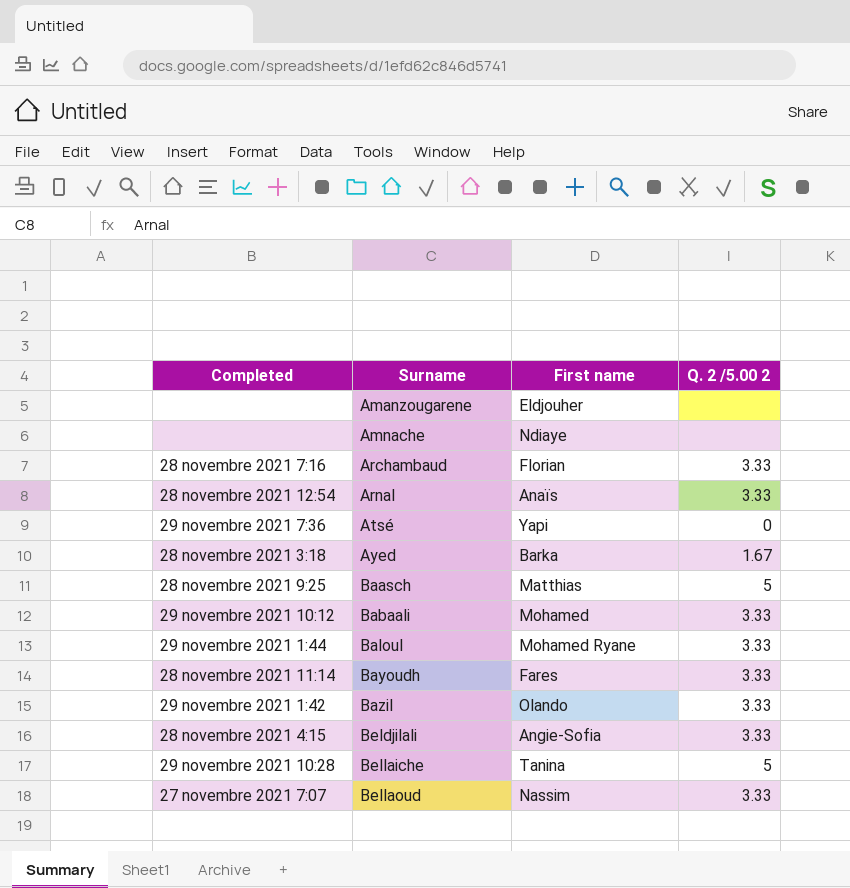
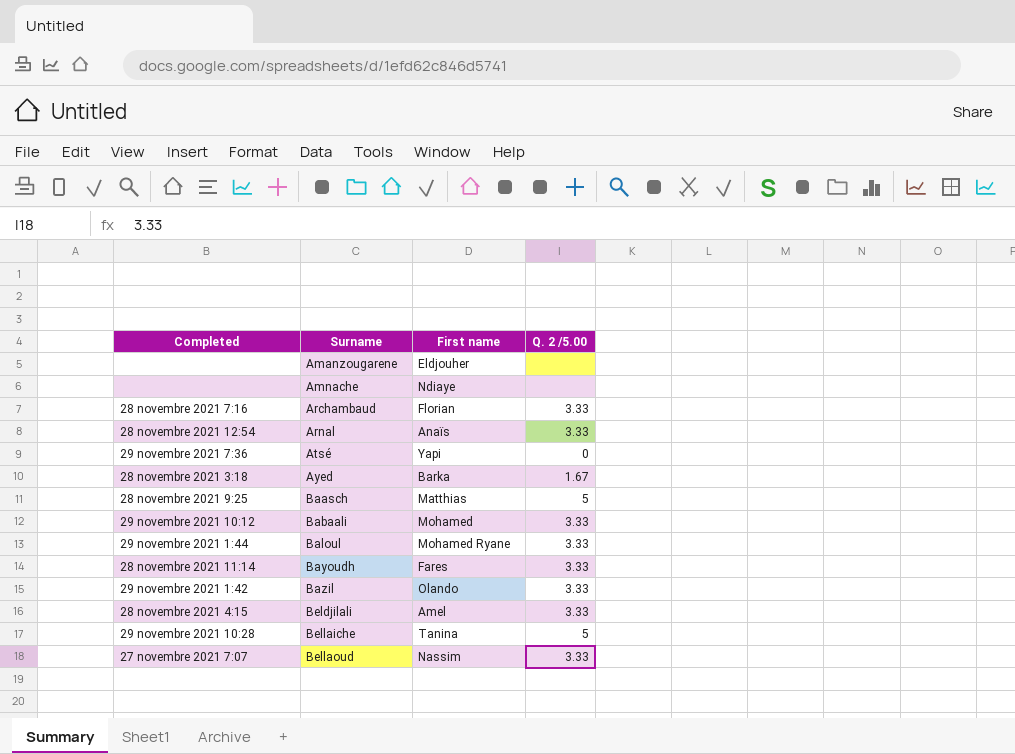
column name: Q. 2 /5.00 2 -> Q. 2 /5.00
Beldjilali | First name: Angie-Sofia -> Amel

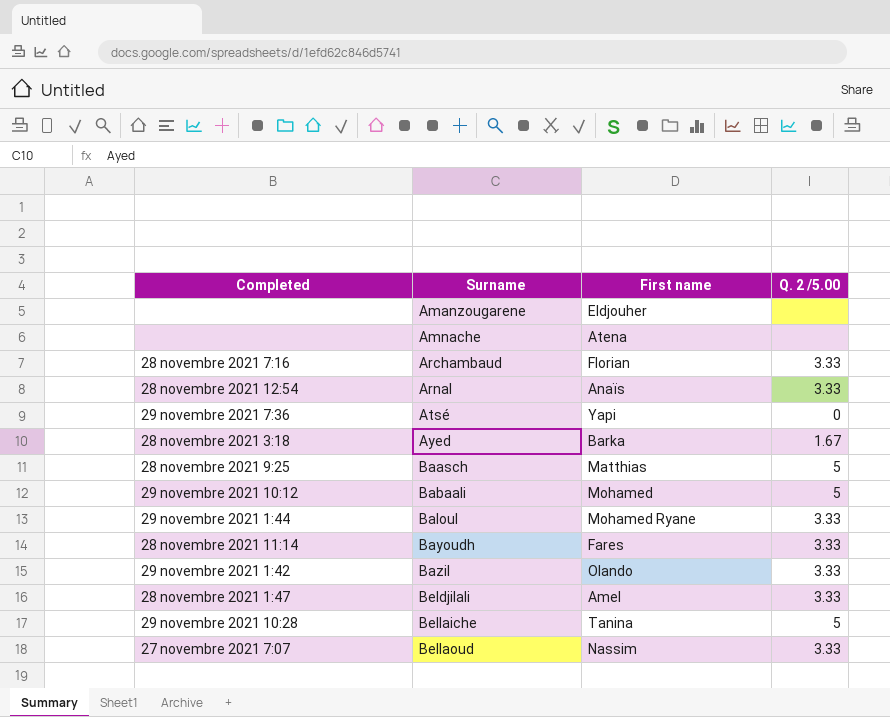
Amnache | First name: Ndiaye -> Atena
Babaali | Q. 2 /5.00: 3.33 -> 5
Beldjilali | Completed: 28 novembre 2021 4:15 -> 28 novembre 2021 1:47

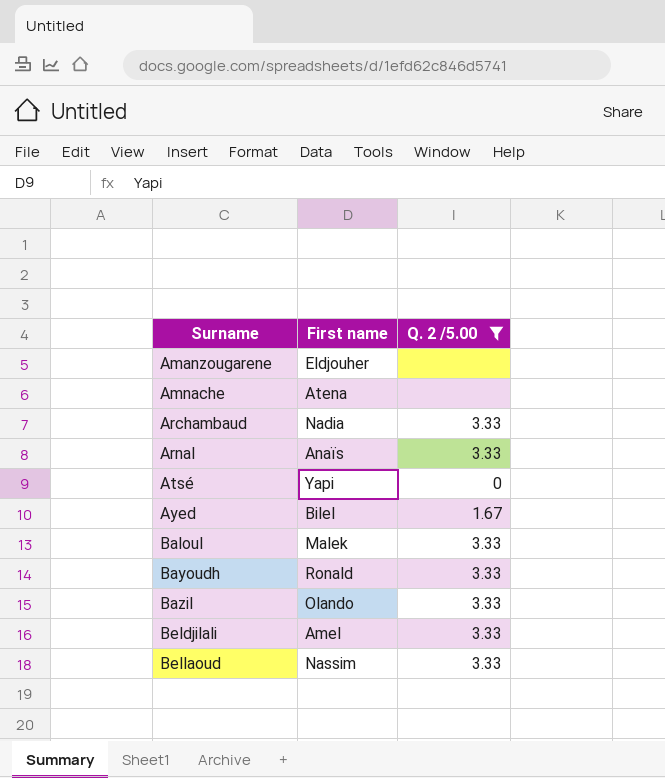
filter: none -> Q. 2 /5.00 != 5
column Completed | position: 1 -> none
Archambaud | First name: Florian -> Nadia
Ayed | First name: Barka -> Bilel
Baloul | First name: Mohamed Ryane -> Malek
Bayoudh | First name: Fares -> Ronald

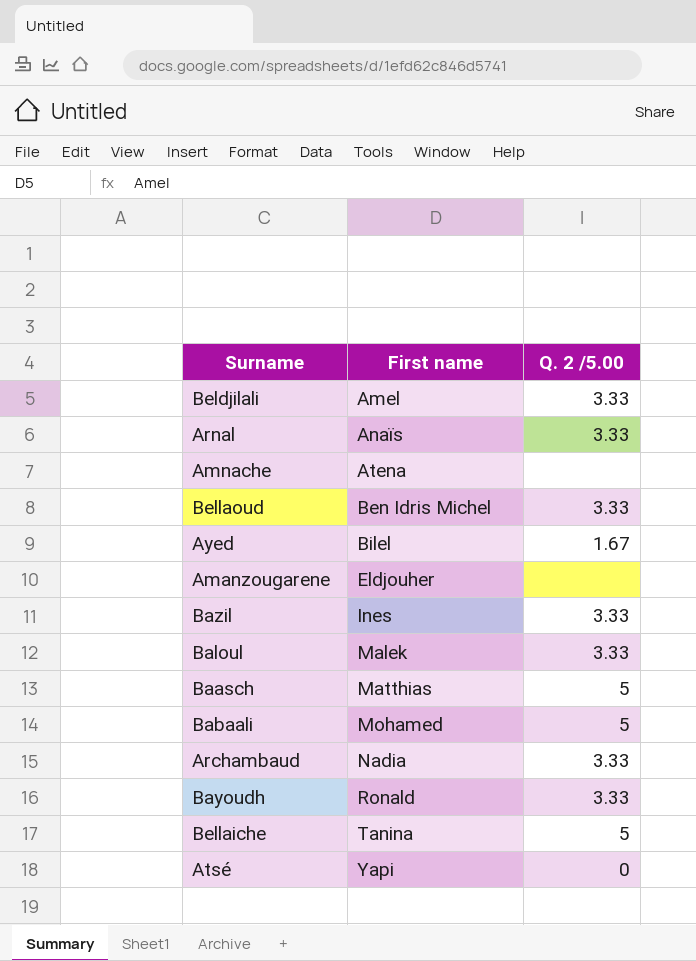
filter: Q. 2 /5.00 != 5 -> none
row order: Surname ascending -> First name ascending
Bellaoud | First name: Nassim -> Ben Idris Michel
Bazil | First name: Olando -> Ines

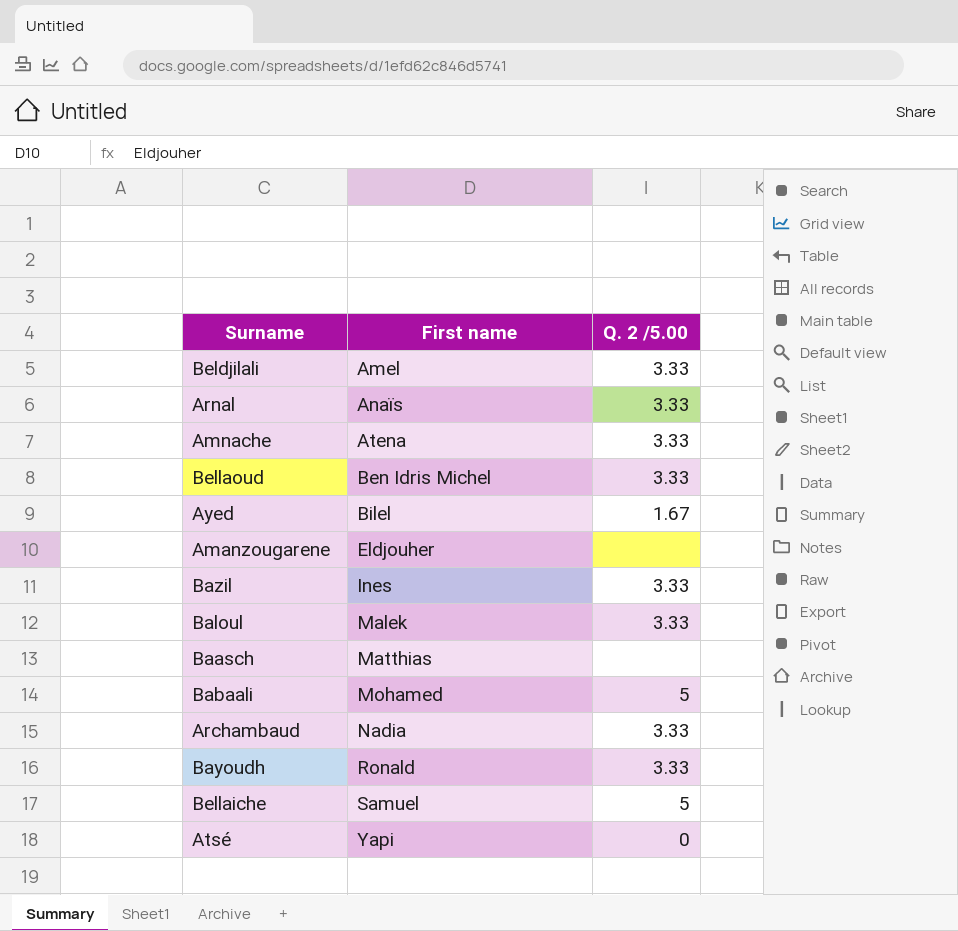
Amnache | Q. 2 /5.00: none -> 3.33
Baasch | Q. 2 /5.00: 5 -> none
Bellaiche | First name: Tanina -> Samuel

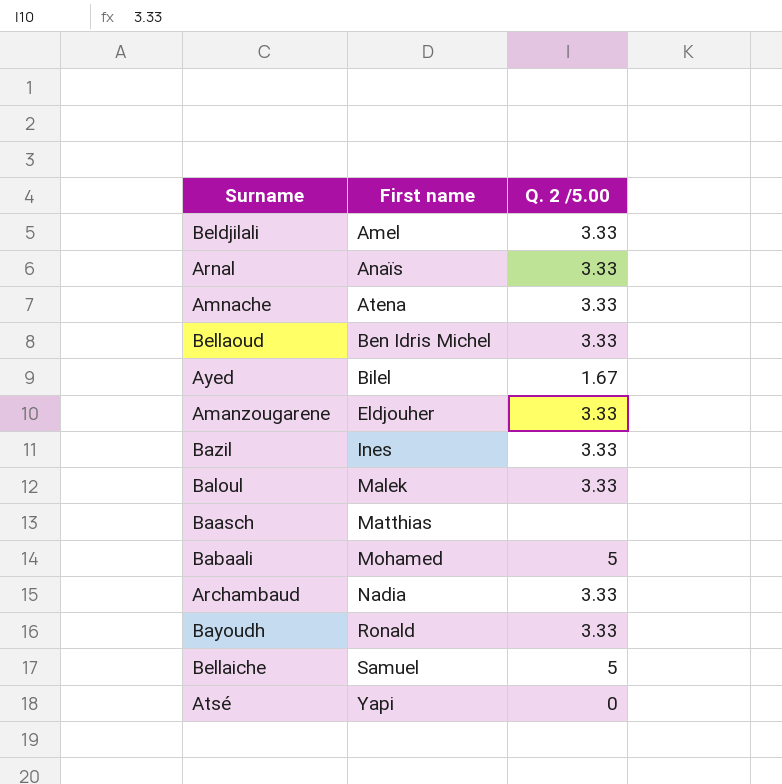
Amanzougarene | Q. 2 /5.00: none -> 3.33

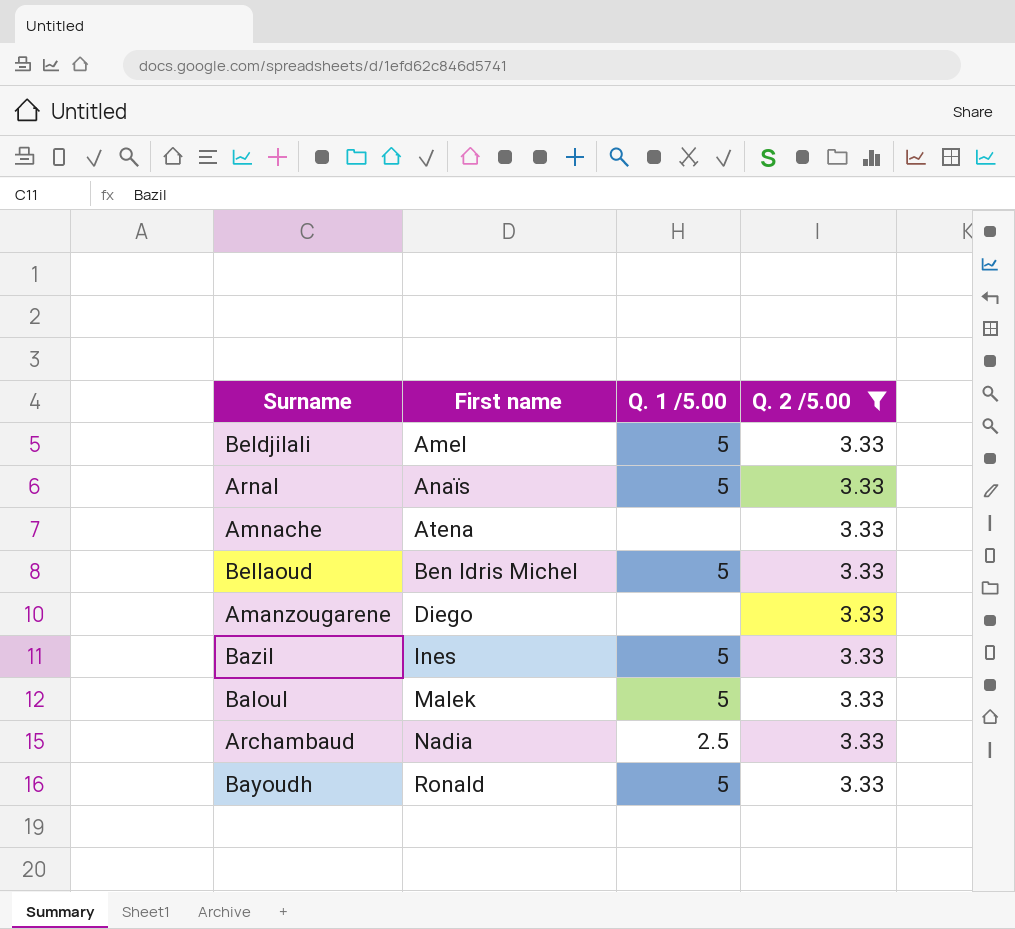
filter: none -> Q. 2 /5.00 = 3.33
column Q. 1 /5.00 | position: none -> 3
Amanzougarene | First name: Eldjouher -> Diego

